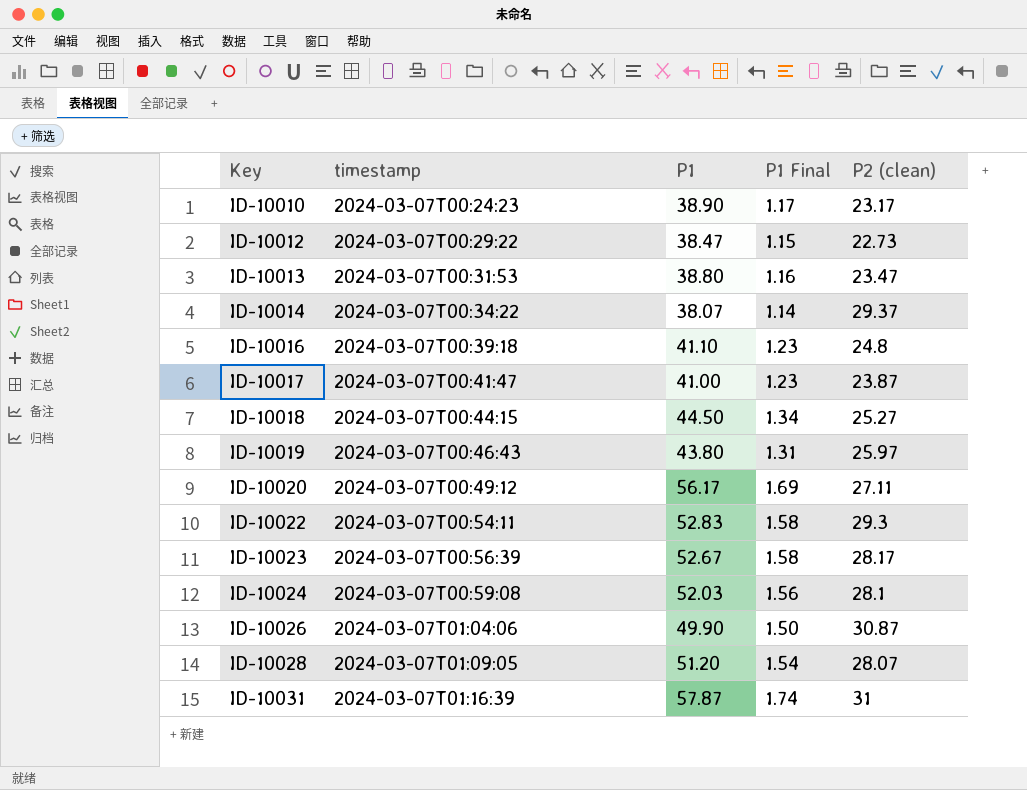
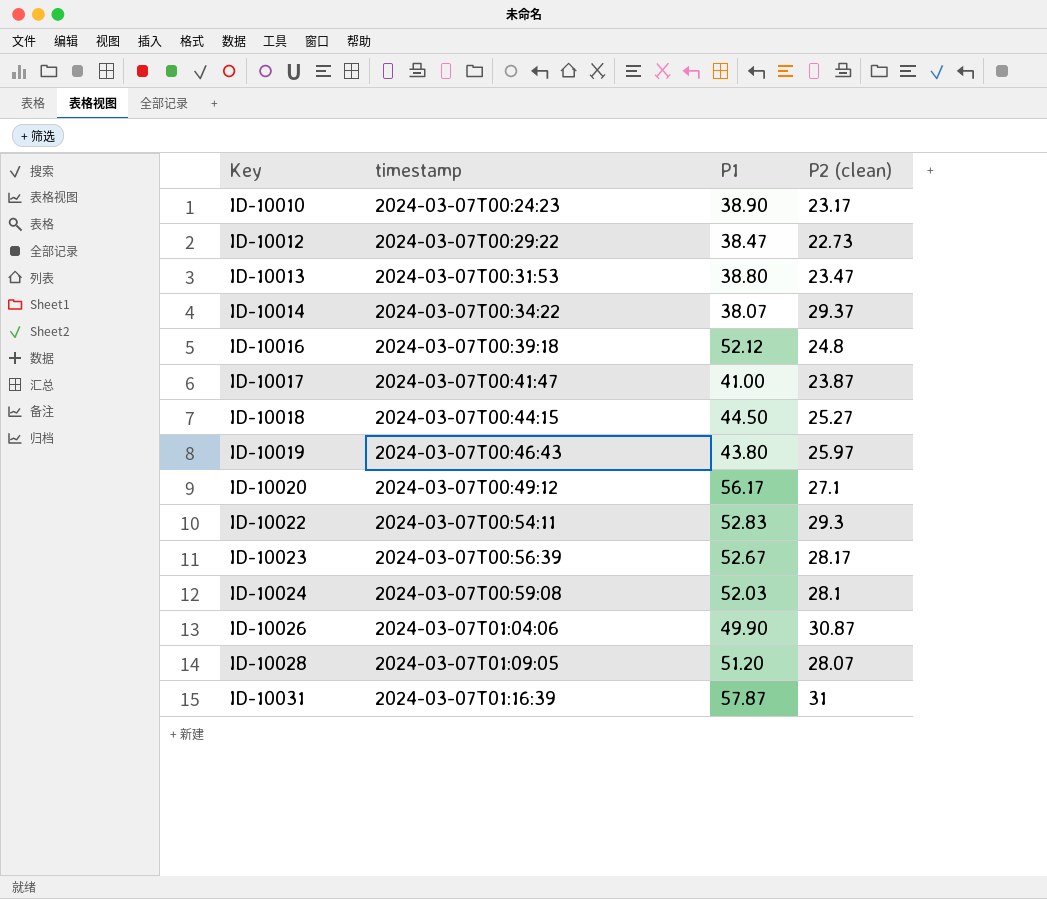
column P1 Final | formula: [P1] * 0.03 -> none
ID-10016 | P1: 41.10 -> 52.12
ID-10020 | P2 (clean): 27.11 -> 27.1

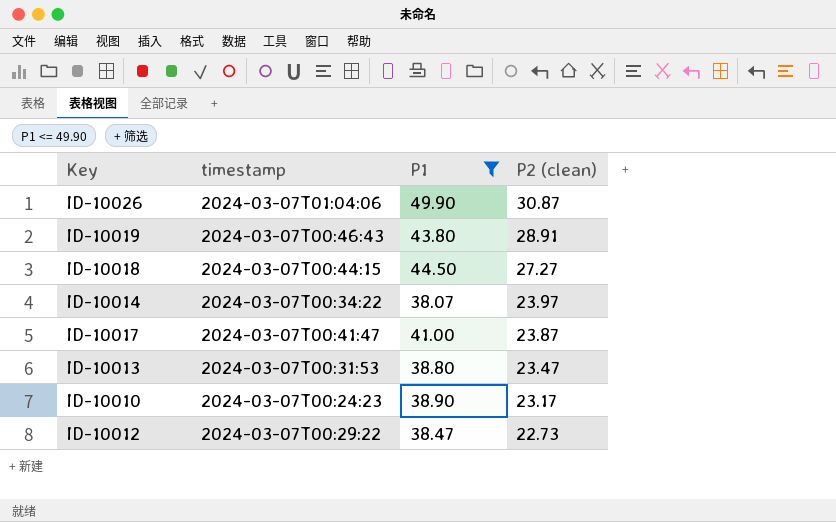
filter: none -> P1 <= 49.90
row order: Key ascending -> P2 (clean) descending
ID-10019 | P2 (clean): 25.97 -> 28.91
ID-10018 | P2 (clean): 25.27 -> 27.27
ID-10014 | P2 (clean): 29.37 -> 23.97

